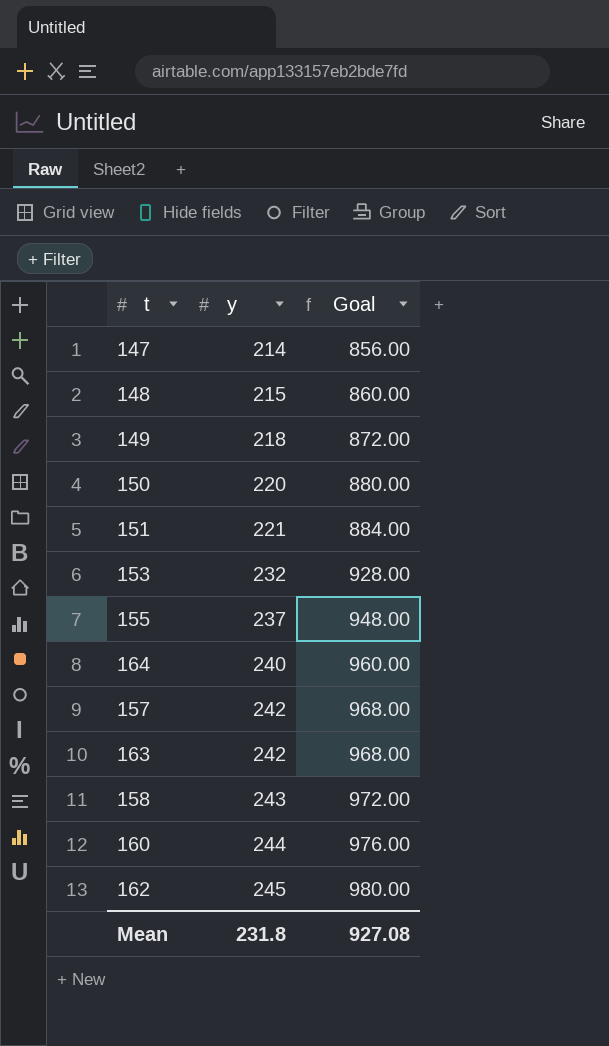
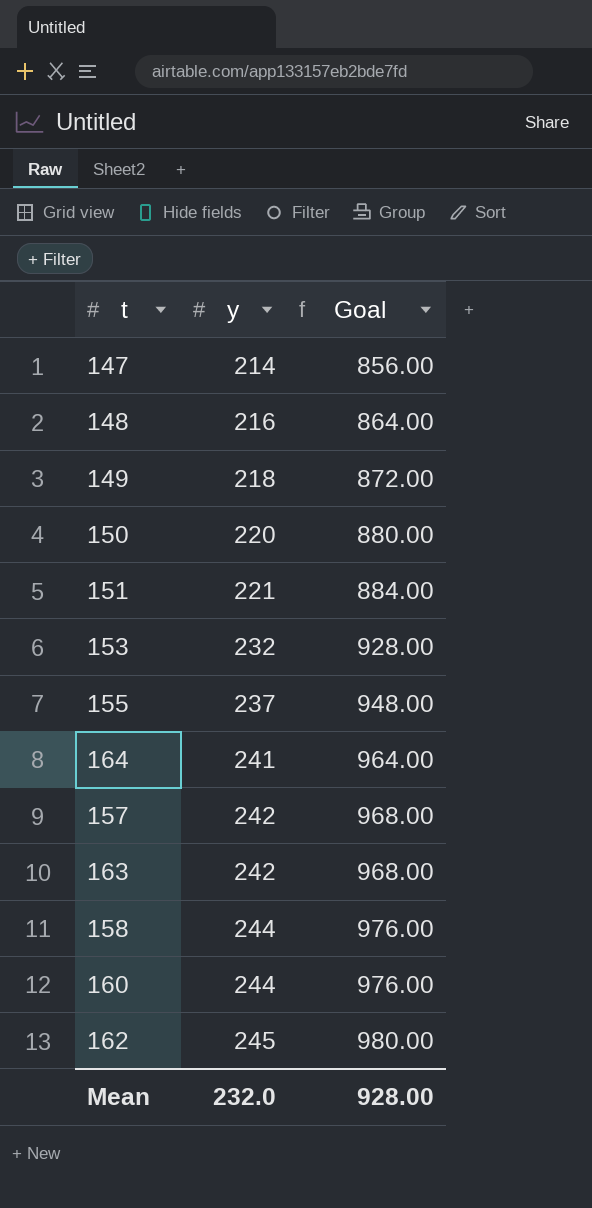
148 | y: 215 -> 216
148 | Goal: 860.00 -> 864.00
164 | y: 240 -> 241
164 | Goal: 960.00 -> 964.00
158 | y: 243 -> 244
158 | Goal: 972.00 -> 976.00
Mean | y: 231.8 -> 232.0
Mean | Goal: 927.08 -> 928.00

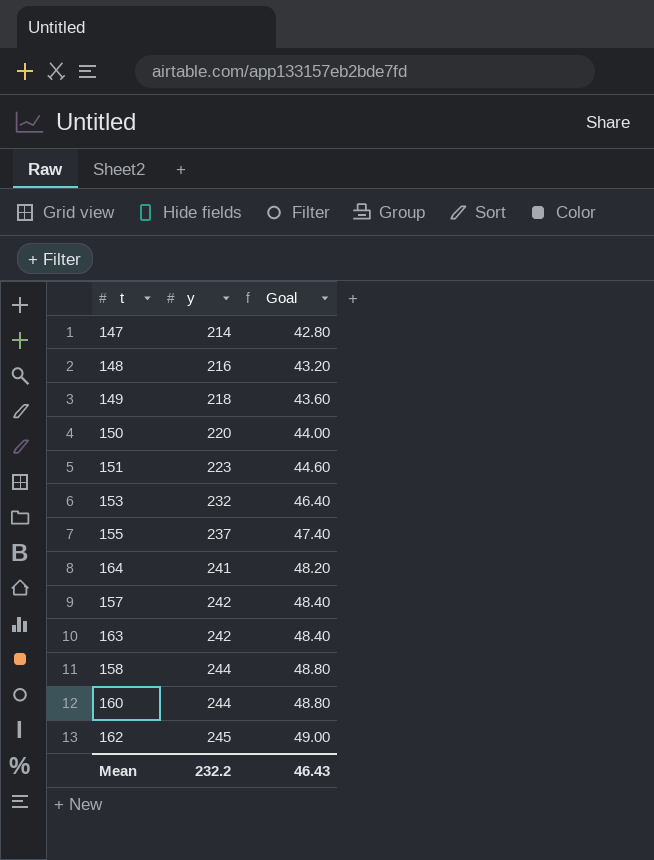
column Goal | formula: [y] * 4 -> [y] * 0.2
151 | y: 221 -> 223
Mean | y: 232.0 -> 232.2
Mean | Goal: 928.00 -> 46.43

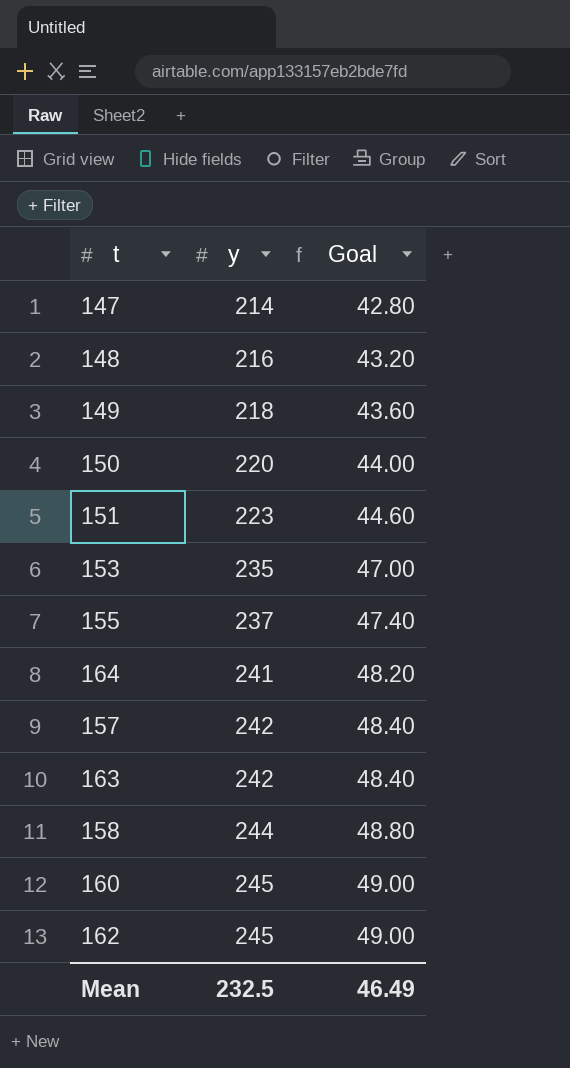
153 | y: 232 -> 235
153 | Goal: 46.40 -> 47.00
160 | y: 244 -> 245
160 | Goal: 48.80 -> 49.00
Mean | y: 232.2 -> 232.5
Mean | Goal: 46.43 -> 46.49

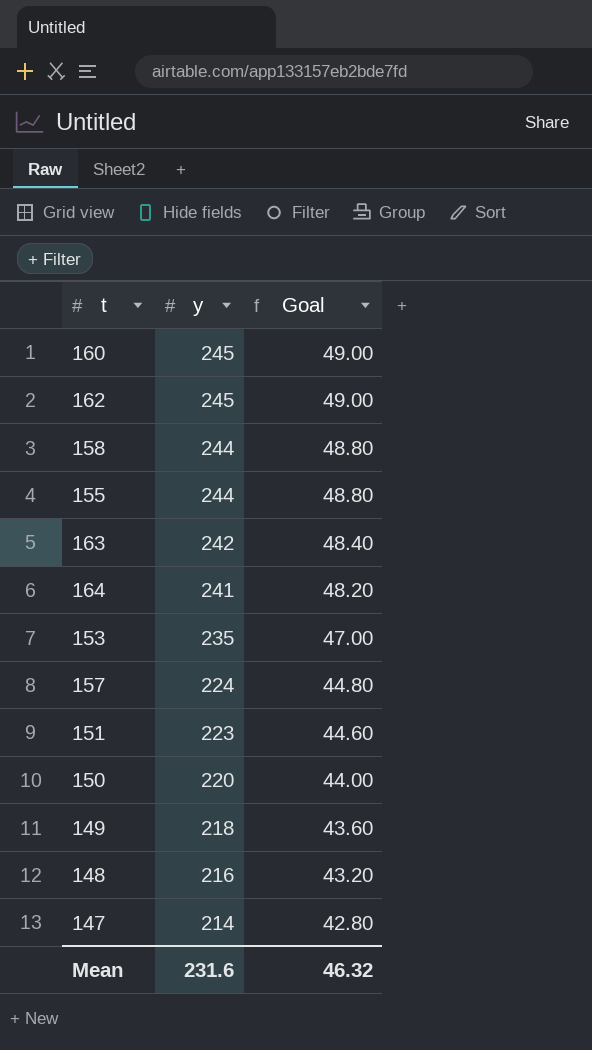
row order: y ascending -> y descending
155 | y: 237 -> 244
155 | Goal: 47.40 -> 48.80
157 | y: 242 -> 224
157 | Goal: 48.40 -> 44.80
Mean | y: 232.5 -> 231.6
Mean | Goal: 46.49 -> 46.32

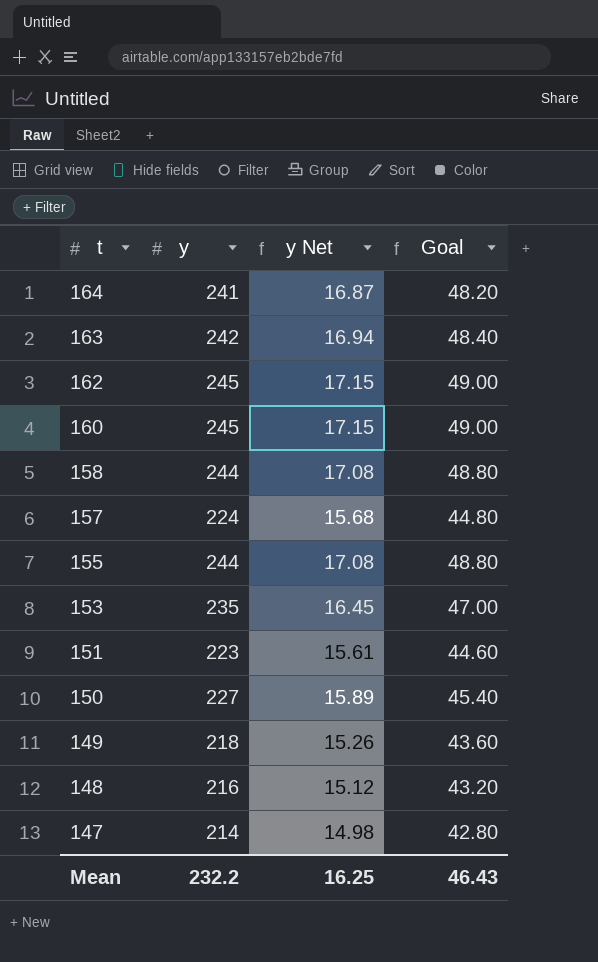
row order: y descending -> t descending
column y Net | formula: none -> [y] * 0.07
150 | y: 220 -> 227
150 | Goal: 44.00 -> 45.40
Mean | y: 231.6 -> 232.2
Mean | Goal: 46.32 -> 46.43

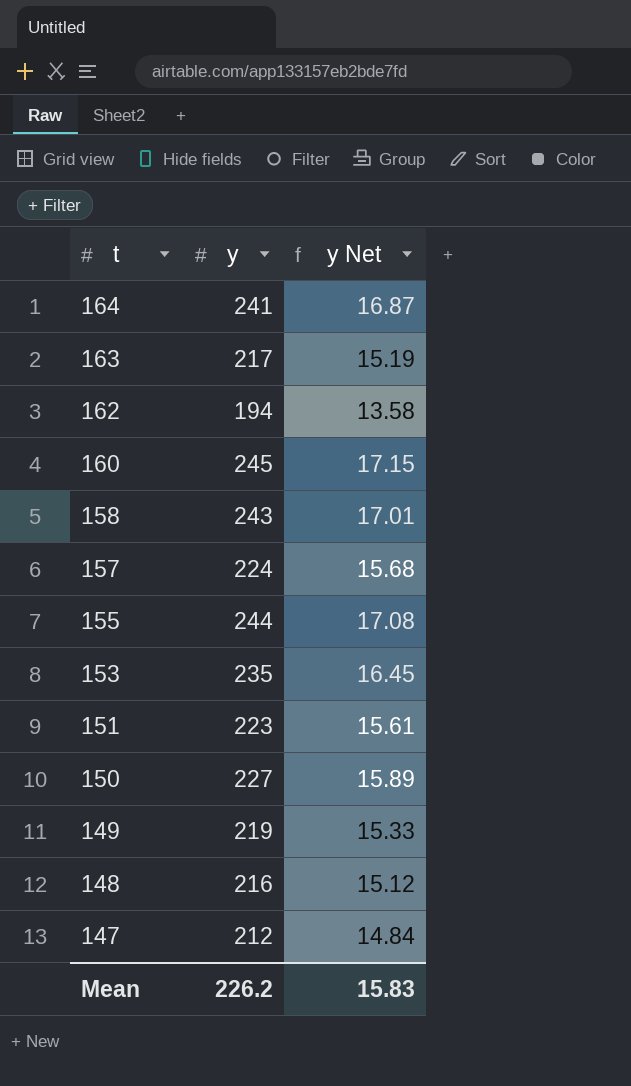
column Goal | formula: [y] * 0.2 -> none
163 | y: 242 -> 217
163 | y Net: 16.94 -> 15.19
162 | y: 245 -> 194
162 | y Net: 17.15 -> 13.58
158 | y: 244 -> 243
158 | y Net: 17.08 -> 17.01
149 | y: 218 -> 219
149 | y Net: 15.26 -> 15.33
147 | y: 214 -> 212
147 | y Net: 14.98 -> 14.84
Mean | y: 232.2 -> 226.2
Mean | y Net: 16.25 -> 15.83

